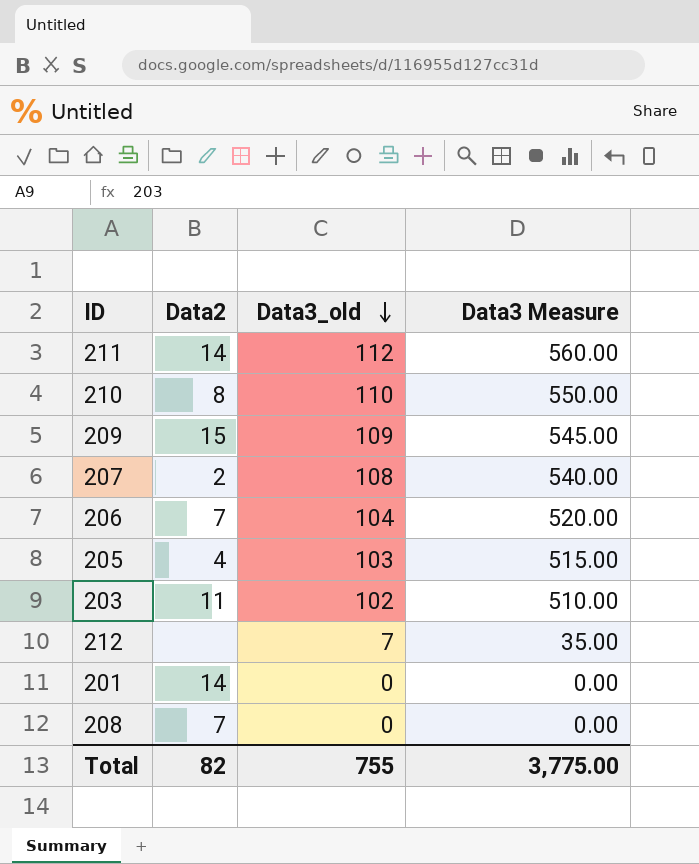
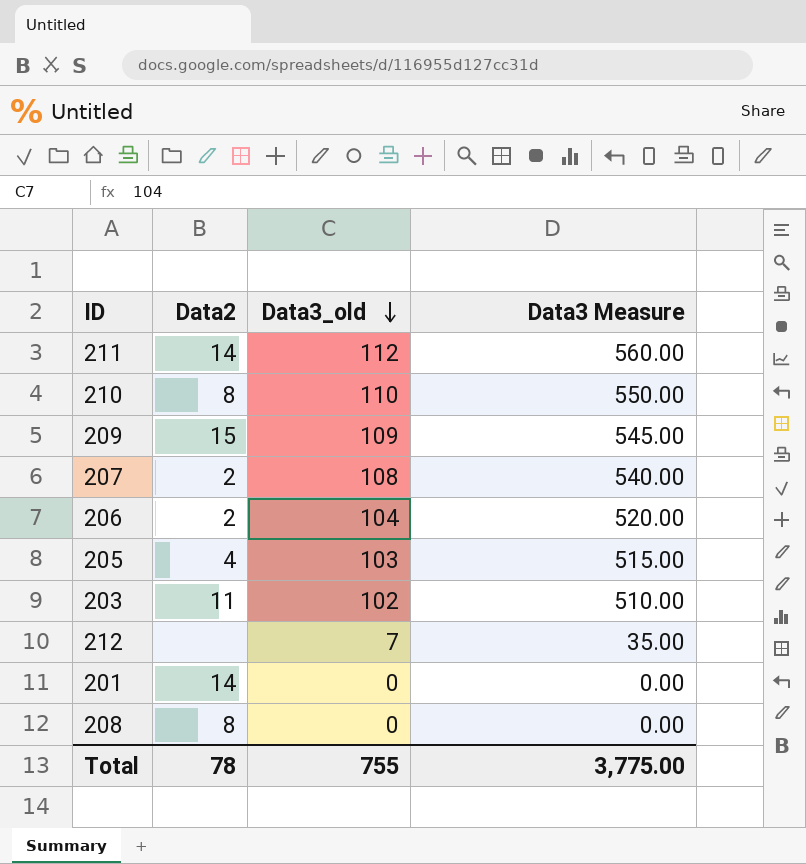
206 | Data2: 7 -> 2
208 | Data2: 7 -> 8
Total | Data2: 82 -> 78

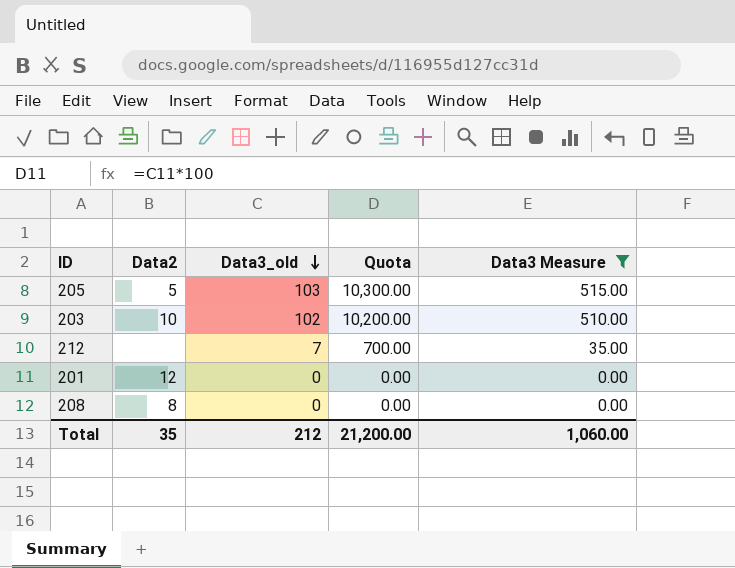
filter: none -> Data3 Measure <= 515.00
column Quota | formula: none -> [Data3_old] * 100
205 | Data2: 4 -> 5
203 | Data2: 11 -> 10
201 | Data2: 14 -> 12
Total | Data2: 78 -> 35
Total | Data3_old: 755 -> 212
Total | Data3 Measure: 3,775.00 -> 1,060.00

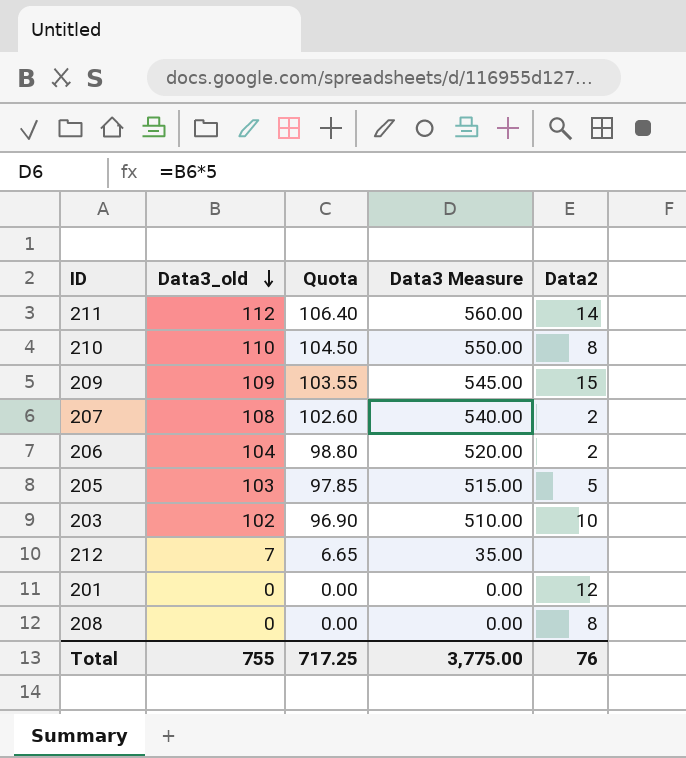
filter: Data3 Measure <= 515.00 -> none
column Quota | formula: [Data3_old] * 100 -> [Data3_old] * 0.95
column Data2 | position: 2 -> 5
Total | Data3_old: 212 -> 755
Total | Quota: 21,200.00 -> 717.25
Total | Data3 Measure: 1,060.00 -> 3,775.00
Total | Data2: 35 -> 76

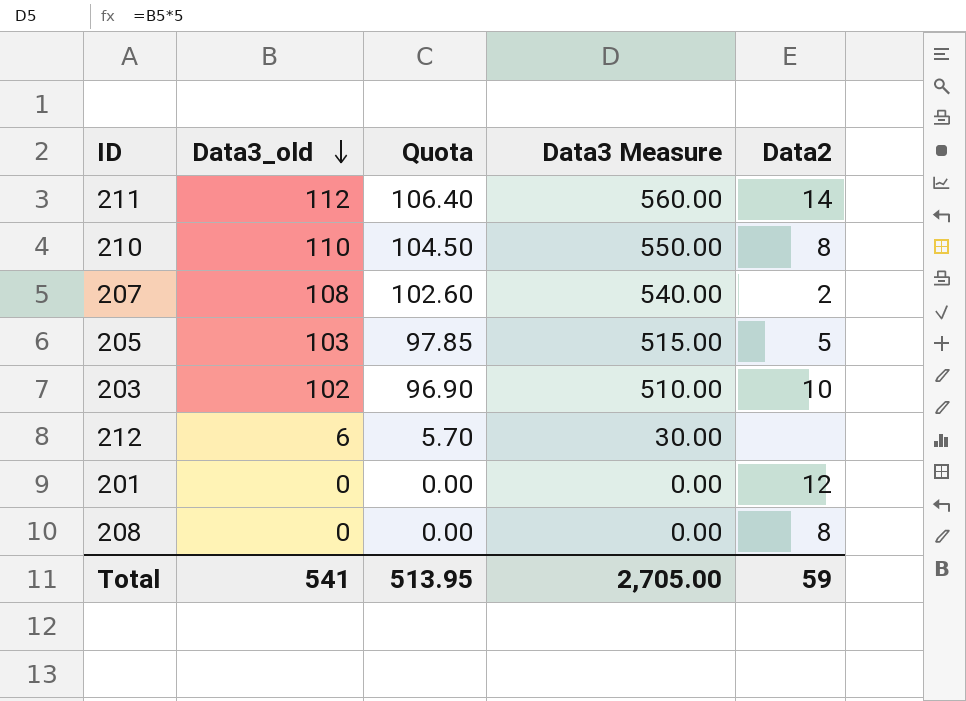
row 209: 109 | 103.55 | 545.00 | 15 -> none
row 206: 104 | 98.80 | 520.00 | 2 -> none
212 | Data3_old: 7 -> 6
212 | Quota: 6.65 -> 5.70
212 | Data3 Measure: 35.00 -> 30.00
Total | Data3_old: 755 -> 541
Total | Quota: 717.25 -> 513.95
Total | Data3 Measure: 3,775.00 -> 2,705.00
Total | Data2: 76 -> 59

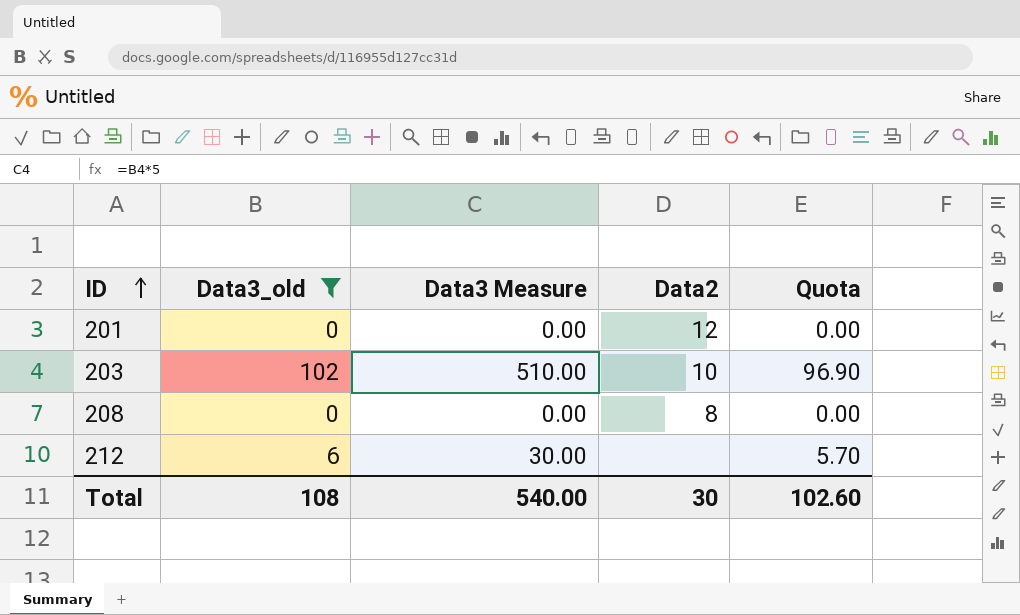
filter: none -> Data3_old <= 102
row order: Data3_old descending -> ID ascending
column Quota | position: 3 -> 5
Total | Data3_old: 541 -> 108
Total | Data3 Measure: 2,705.00 -> 540.00
Total | Data2: 59 -> 30
Total | Quota: 513.95 -> 102.60

